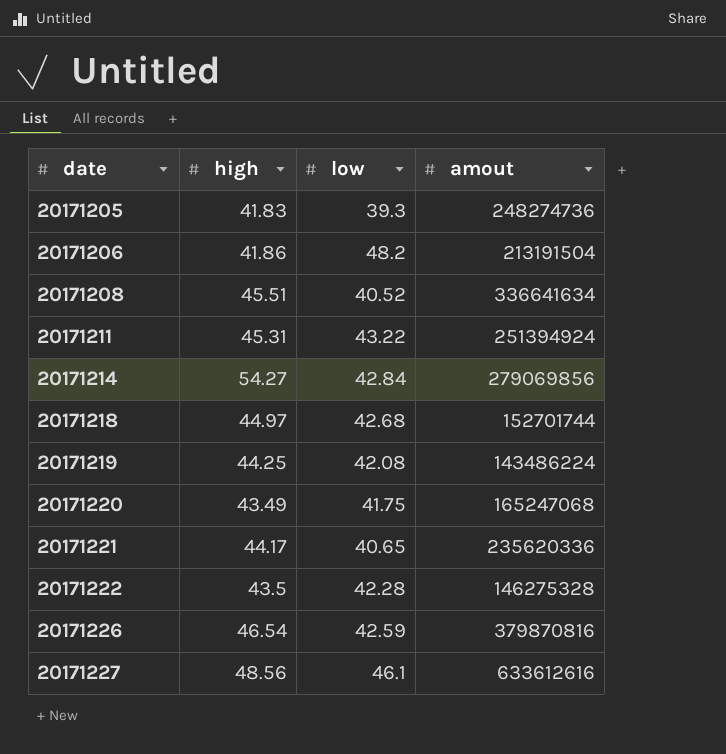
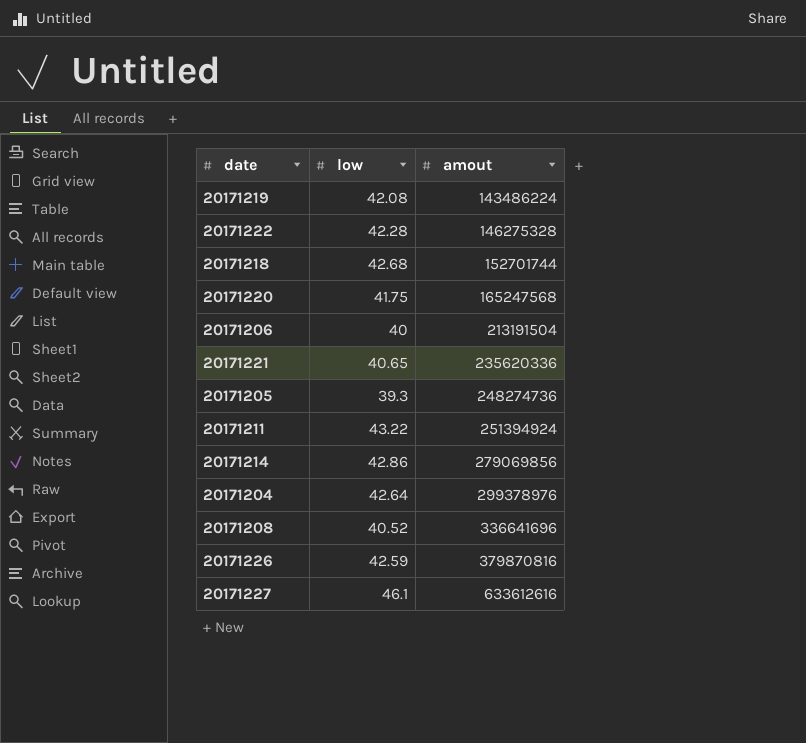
row order: date ascending -> amout ascending
column high | position: 2 -> none
20171220 | amout: 165247068 -> 165247568
20171206 | low: 48.2 -> 40
20171214 | low: 42.84 -> 42.86
row 20171204: none -> 42.64 | 299378976
20171208 | amout: 336641634 -> 336641696

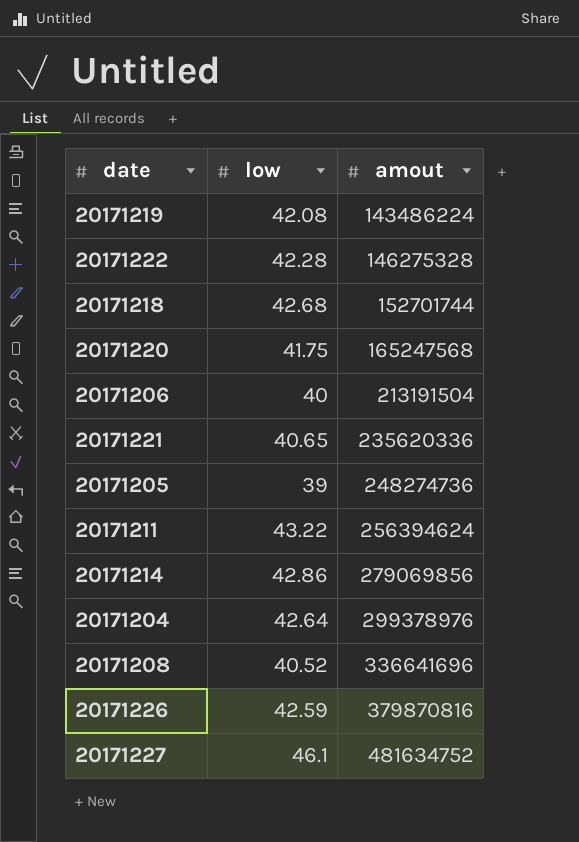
20171205 | low: 39.3 -> 39
20171211 | amout: 251394924 -> 256394624
20171227 | amout: 633612616 -> 481634752

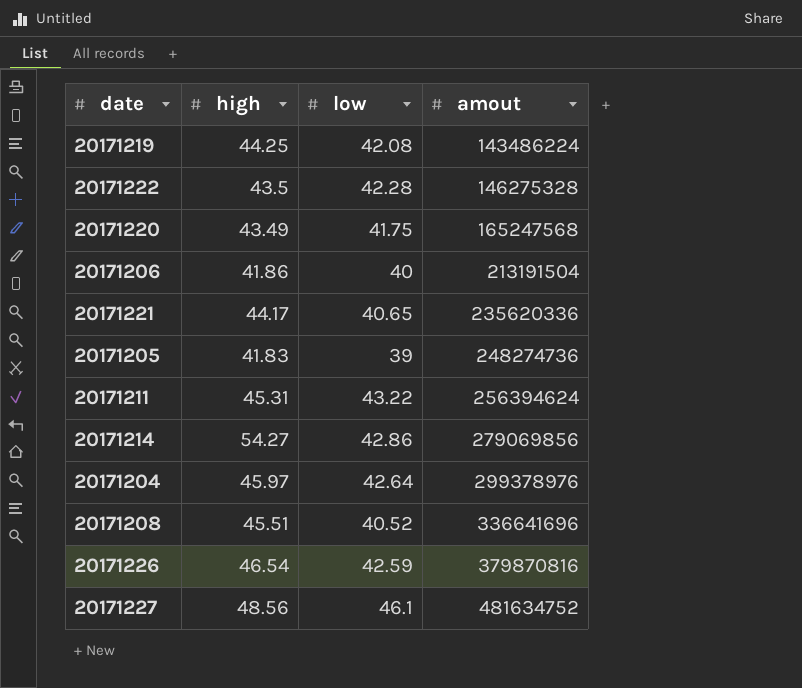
column high | position: none -> 2
row 20171218: 42.68 | 152701744 -> none

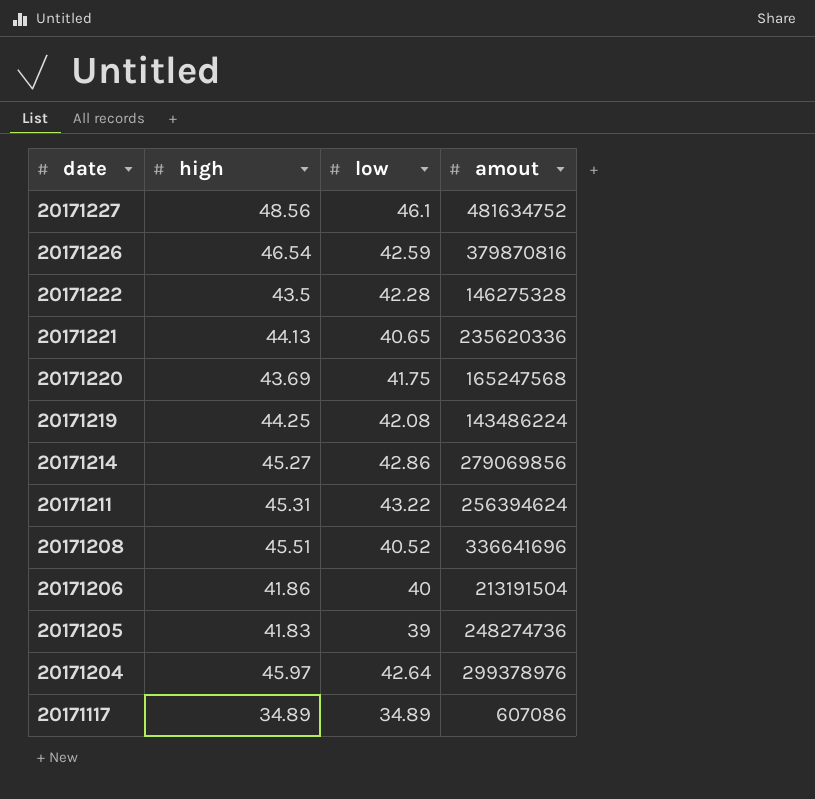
row order: amout ascending -> date descending
20171221 | high: 44.17 -> 44.13
20171220 | high: 43.49 -> 43.69
20171214 | high: 54.27 -> 45.27
row 20171117: none -> 34.89 | 34.89 | 607086

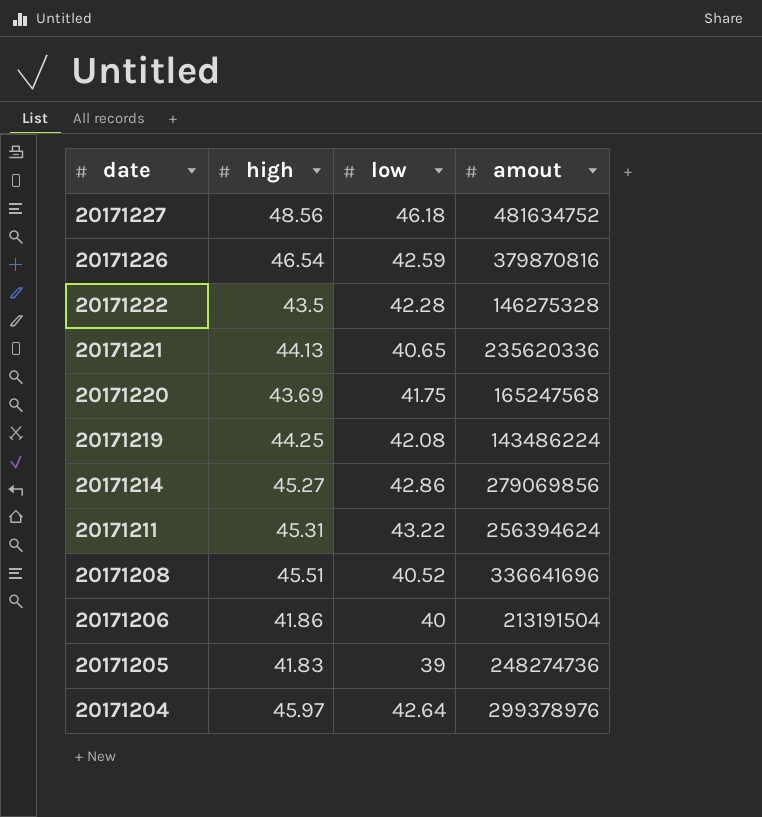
row 20171117: 34.89 | 34.89 | 607086 -> none
20171227 | low: 46.1 -> 46.18

